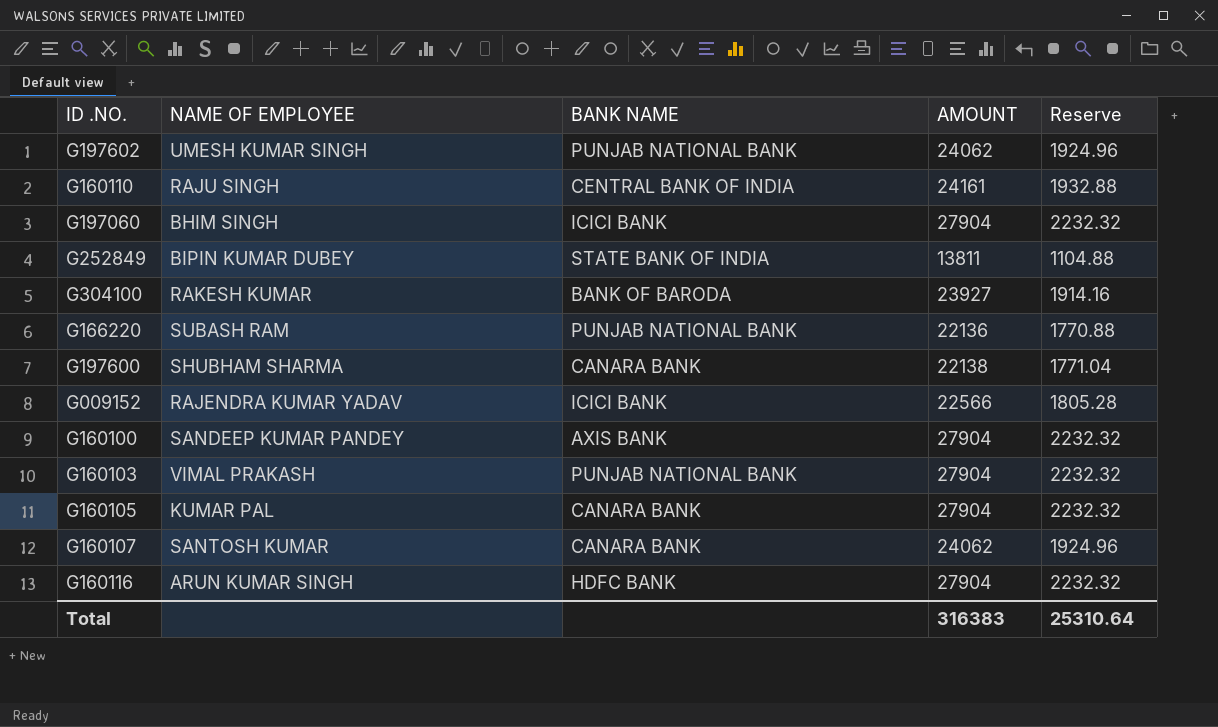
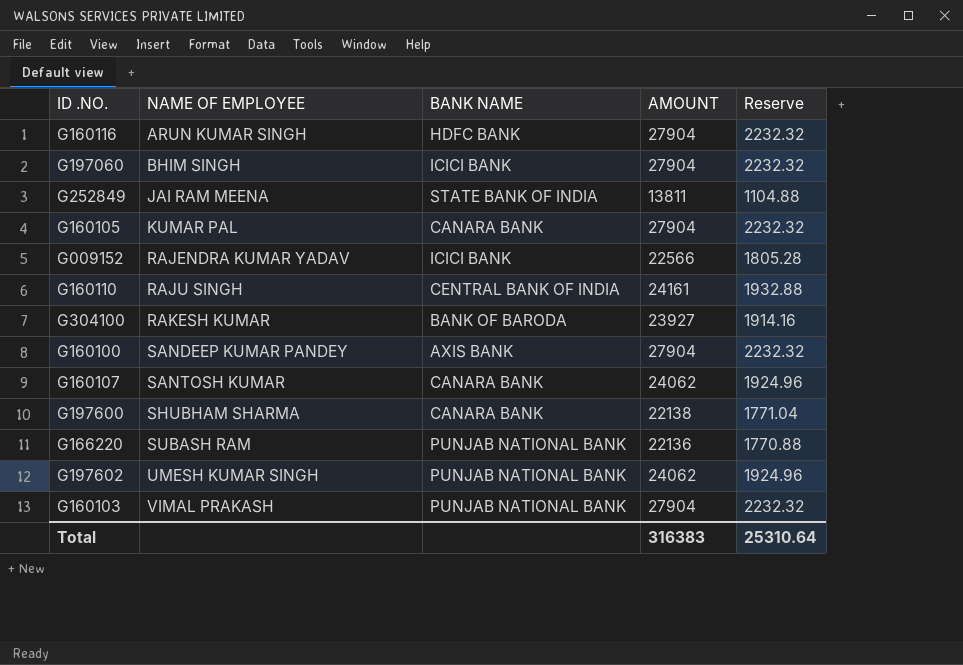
row order: none -> NAME OF EMPLOYEE ascending
G252849 | NAME OF EMPLOYEE: BIPIN KUMAR DUBEY -> JAI RAM MEENA

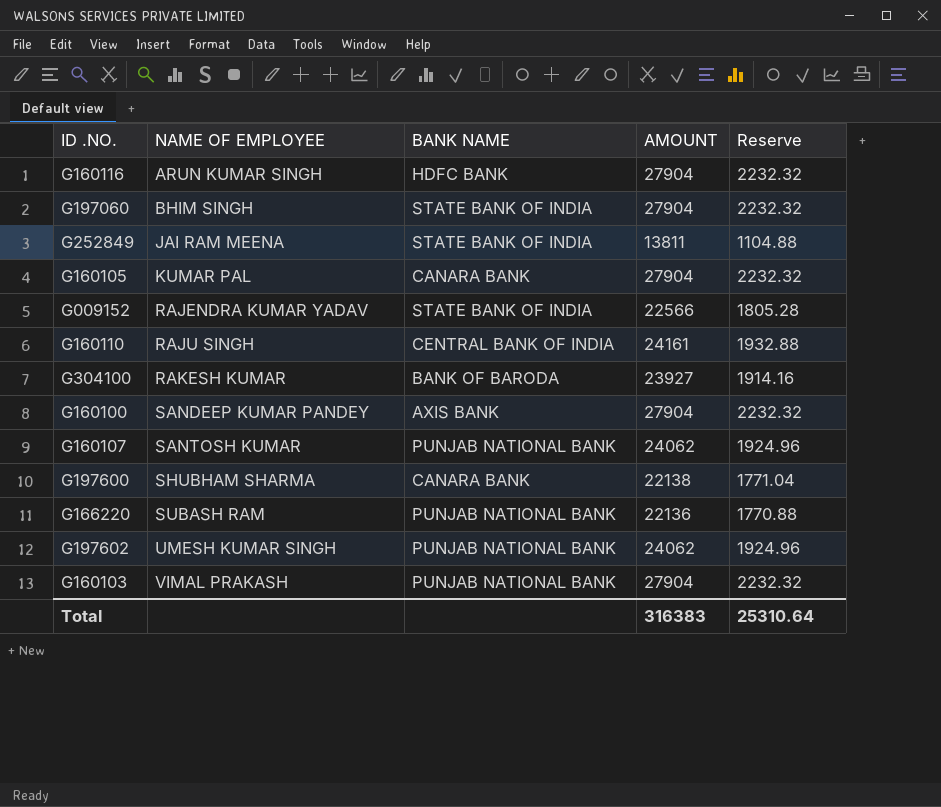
G197060 | BANK NAME: ICICI BANK -> STATE BANK OF INDIA
G009152 | BANK NAME: ICICI BANK -> STATE BANK OF INDIA
G160107 | BANK NAME: CANARA BANK -> PUNJAB NATIONAL BANK

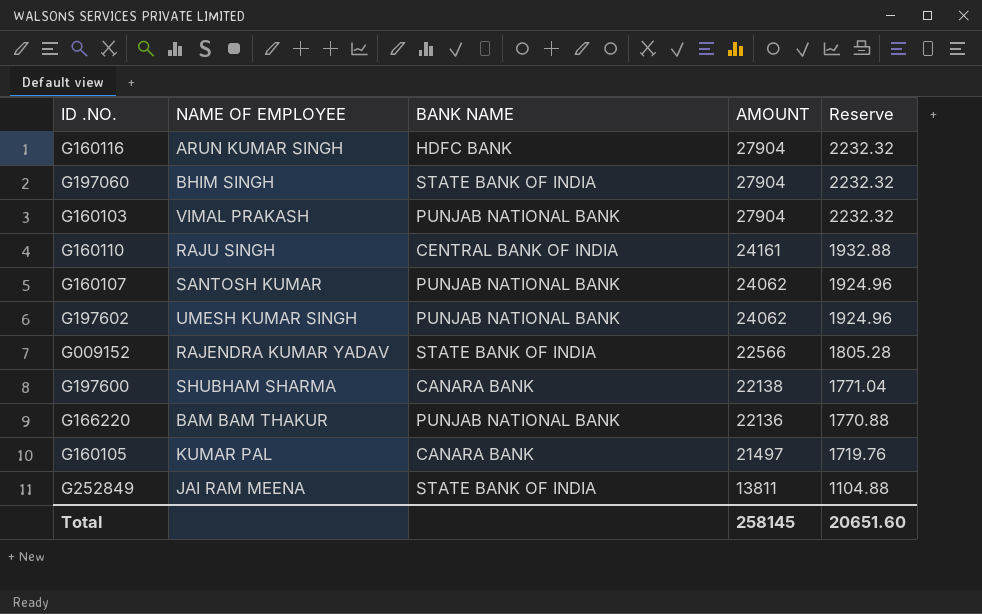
row order: NAME OF EMPLOYEE ascending -> AMOUNT descending
row G304100: RAKESH KUMAR | BANK OF BARODA | 23927 | 1914.16 -> none
row G160100: SANDEEP KUMAR PANDEY | AXIS BANK | 27904 | 2232.32 -> none
G166220 | NAME OF EMPLOYEE: SUBASH RAM -> BAM BAM THAKUR
G160105 | AMOUNT: 27904 -> 21497
G160105 | Reserve: 2232.32 -> 1719.76
Total | AMOUNT: 316383 -> 258145
Total | Reserve: 25310.64 -> 20651.60

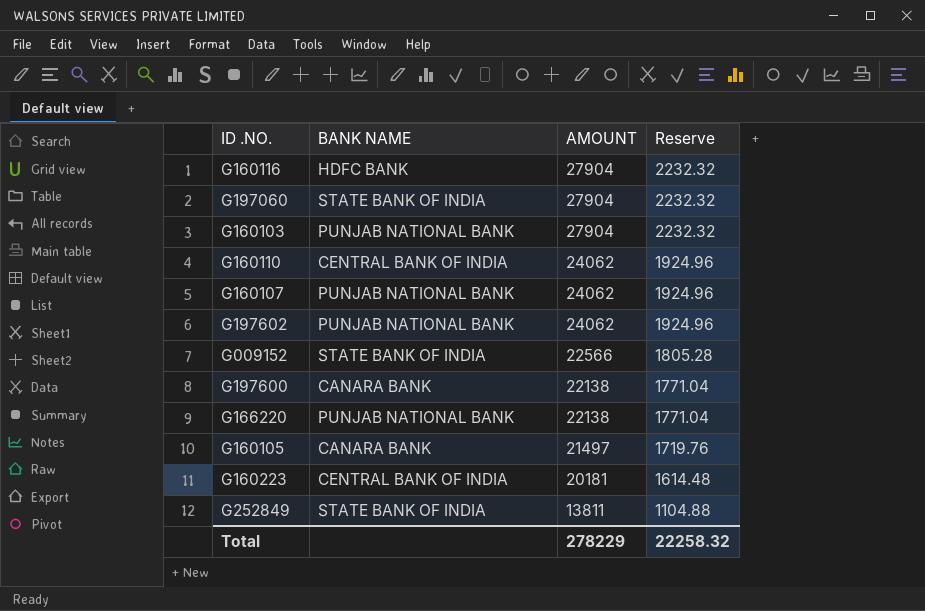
column NAME OF EMPLOYEE | position: 2 -> none
G160110 | AMOUNT: 24161 -> 24062
G160110 | Reserve: 1932.88 -> 1924.96
G166220 | AMOUNT: 22136 -> 22138
G166220 | Reserve: 1770.88 -> 1771.04
row G160223: none -> CENTRAL BANK OF INDIA | 20181 | 1614.48
Total | AMOUNT: 258145 -> 278229
Total | Reserve: 20651.60 -> 22258.32

